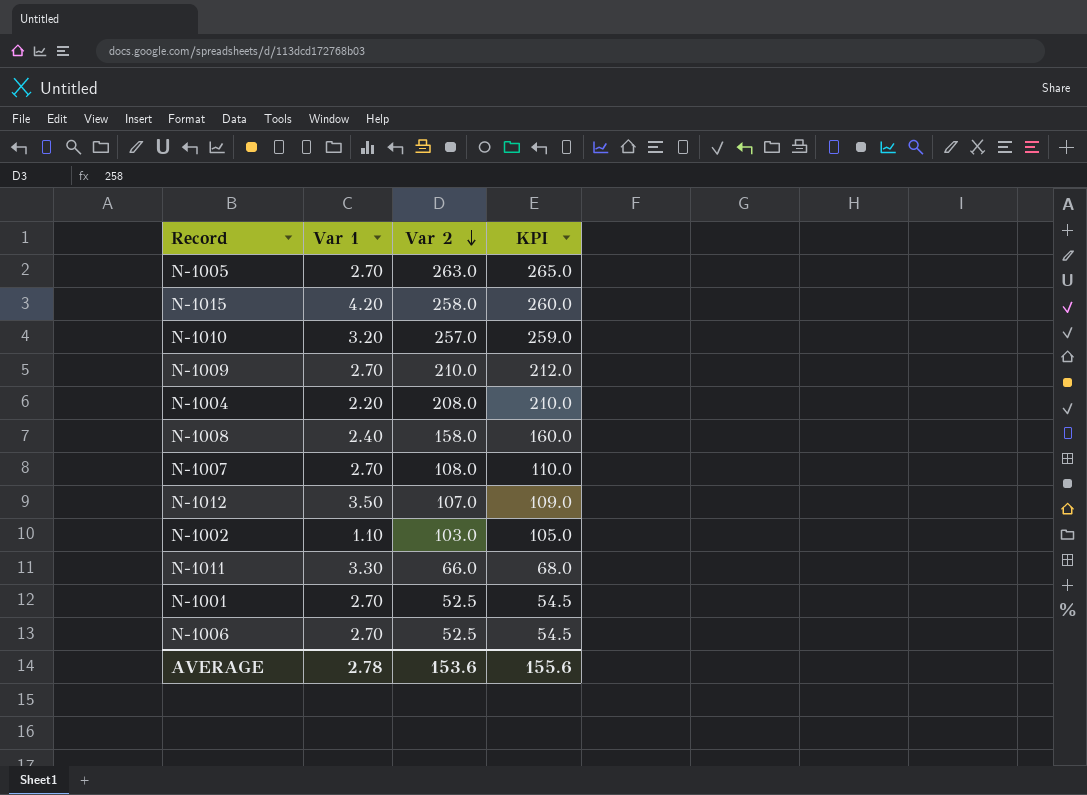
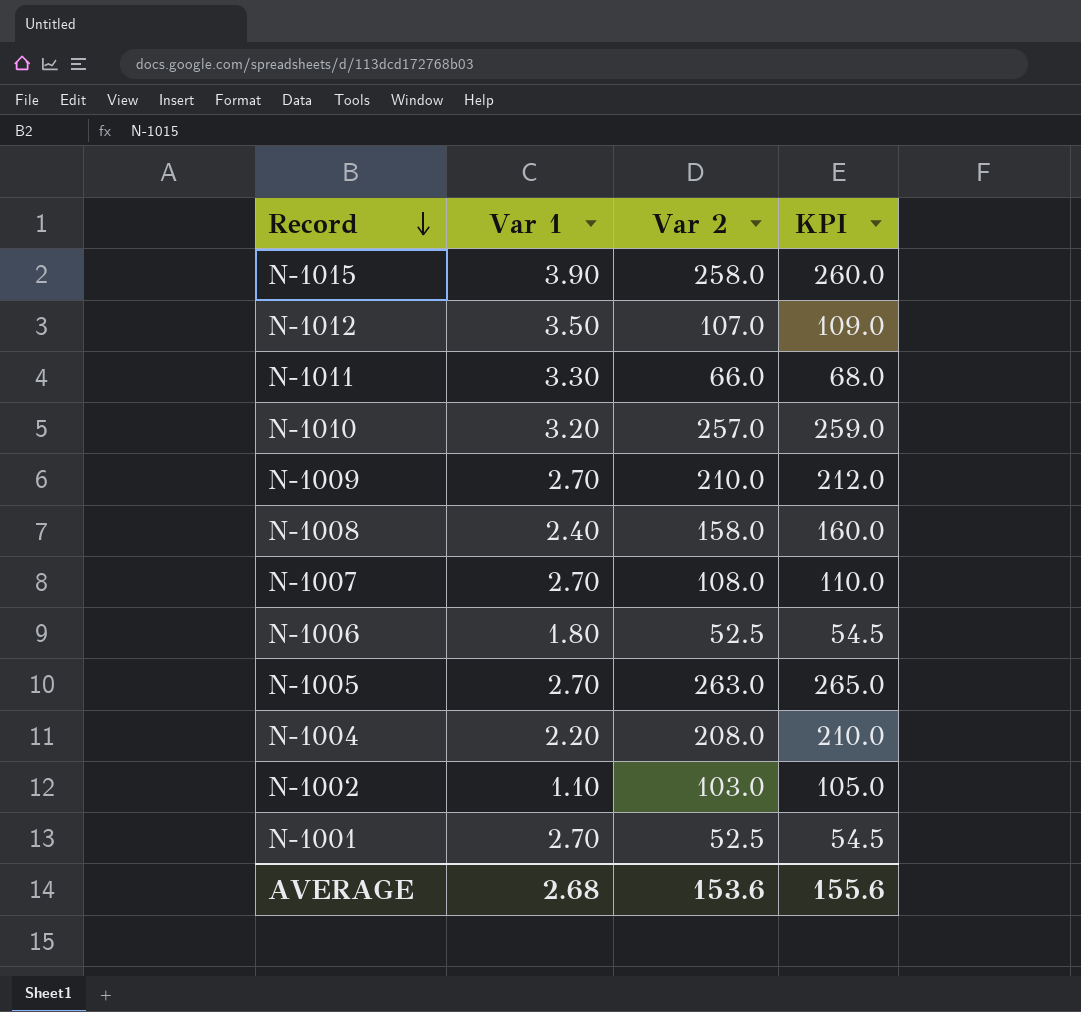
row order: Var 2 descending -> Record descending
N-1015 | Var 1: 4.20 -> 3.90
N-1006 | Var 1: 2.70 -> 1.80
AVERAGE | Var 1: 2.78 -> 2.68

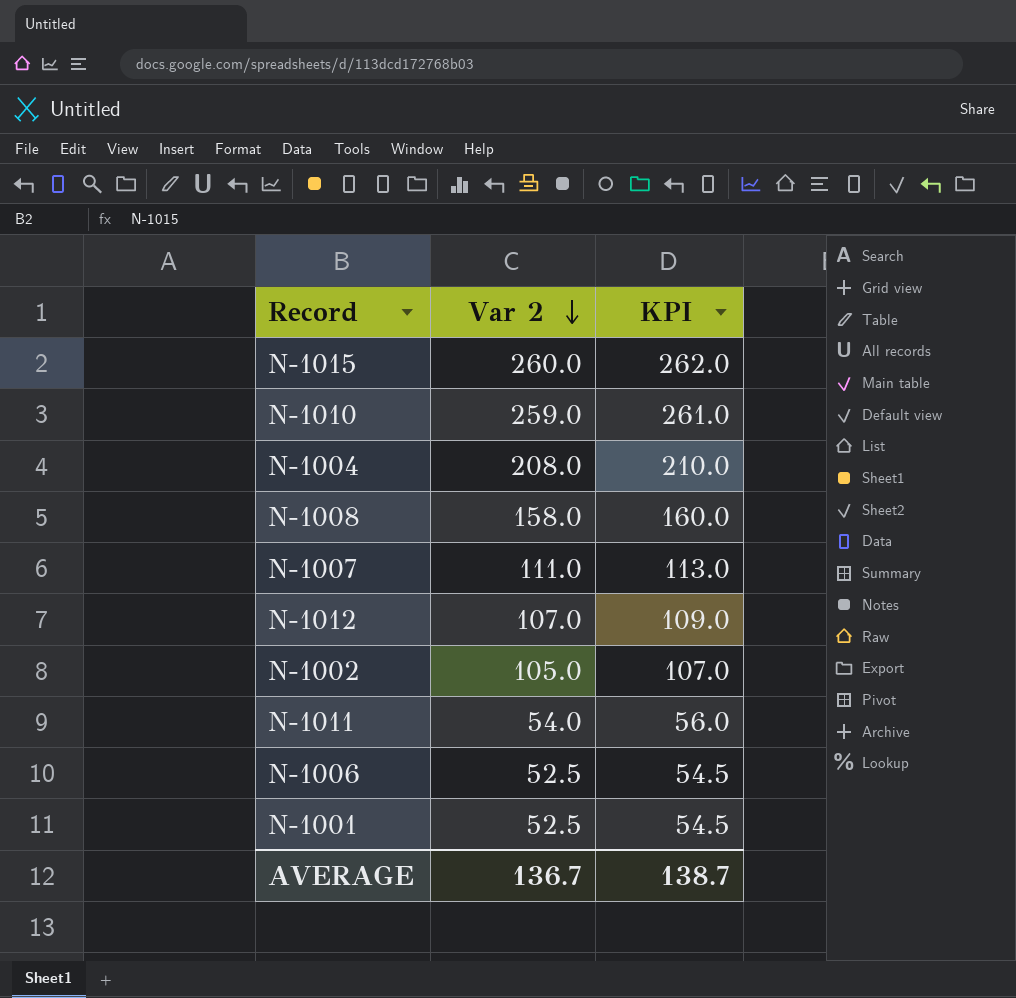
row order: Record descending -> Var 2 descending
column Var 1 | position: 2 -> none
row N-1009: 2.70 | 210.0 | 212.0 -> none
row N-1005: 2.70 | 263.0 | 265.0 -> none
N-1015 | Var 2: 258.0 -> 260.0
N-1015 | KPI: 260.0 -> 262.0
N-1010 | Var 2: 257.0 -> 259.0
N-1010 | KPI: 259.0 -> 261.0
N-1007 | Var 2: 108.0 -> 111.0
N-1007 | KPI: 110.0 -> 113.0
N-1002 | Var 2: 103.0 -> 105.0
N-1002 | KPI: 105.0 -> 107.0
N-1011 | Var 2: 66.0 -> 54.0
N-1011 | KPI: 68.0 -> 56.0
AVERAGE | Var 2: 153.6 -> 136.7
AVERAGE | KPI: 155.6 -> 138.7

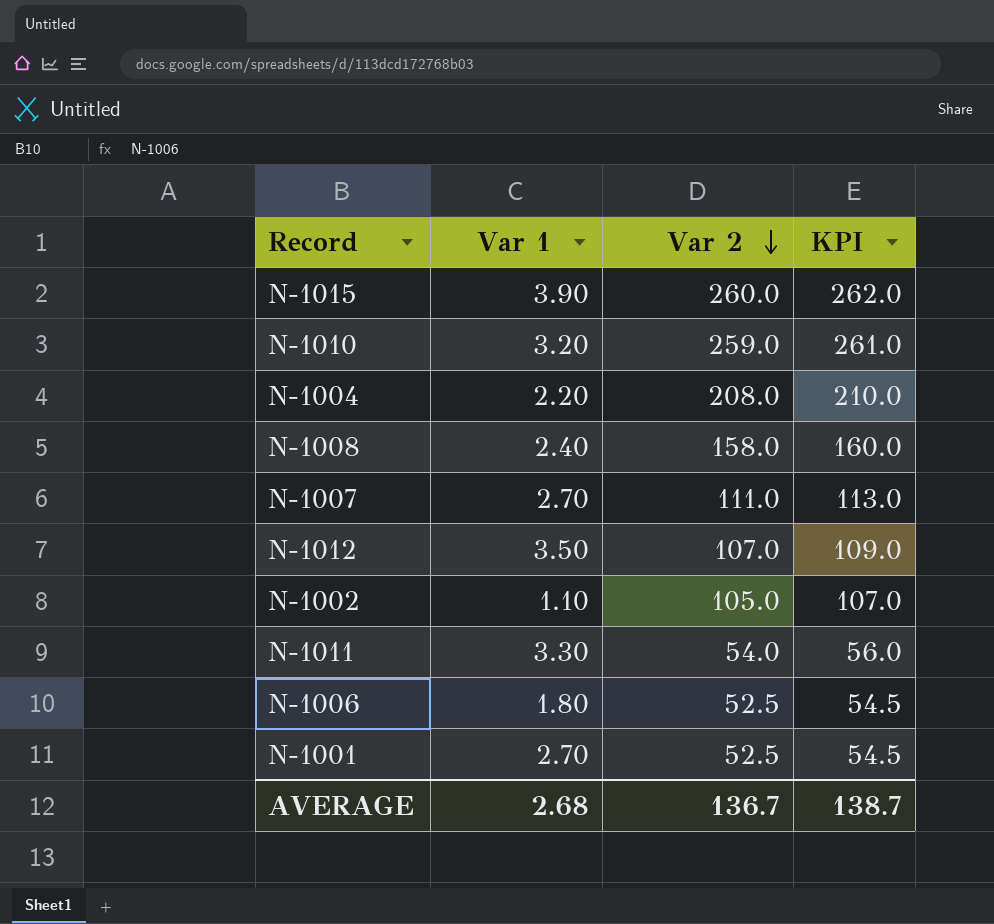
column Var 1 | position: none -> 2

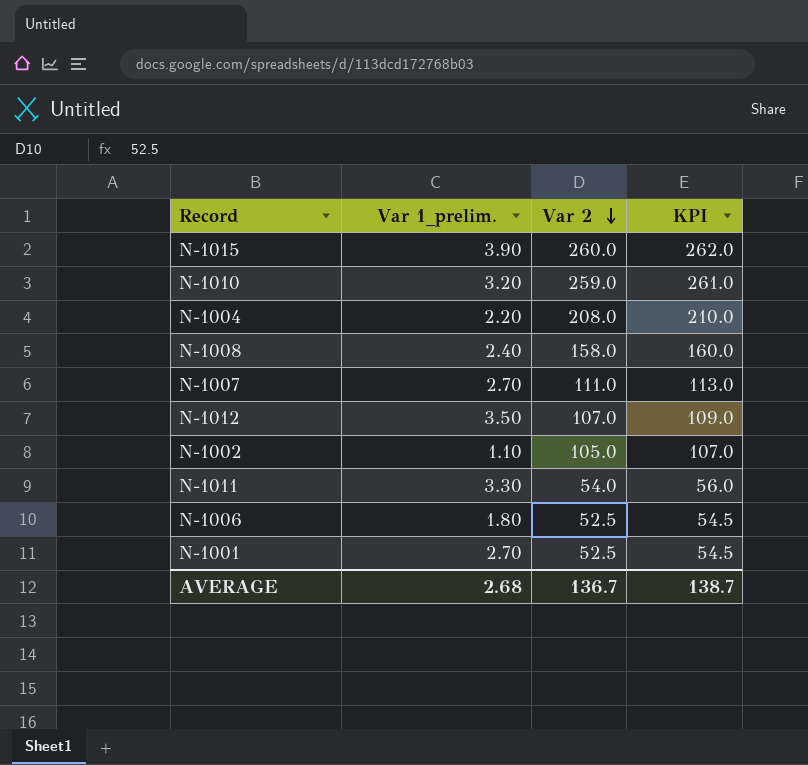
column name: Var 1 -> Var 1_prelim.

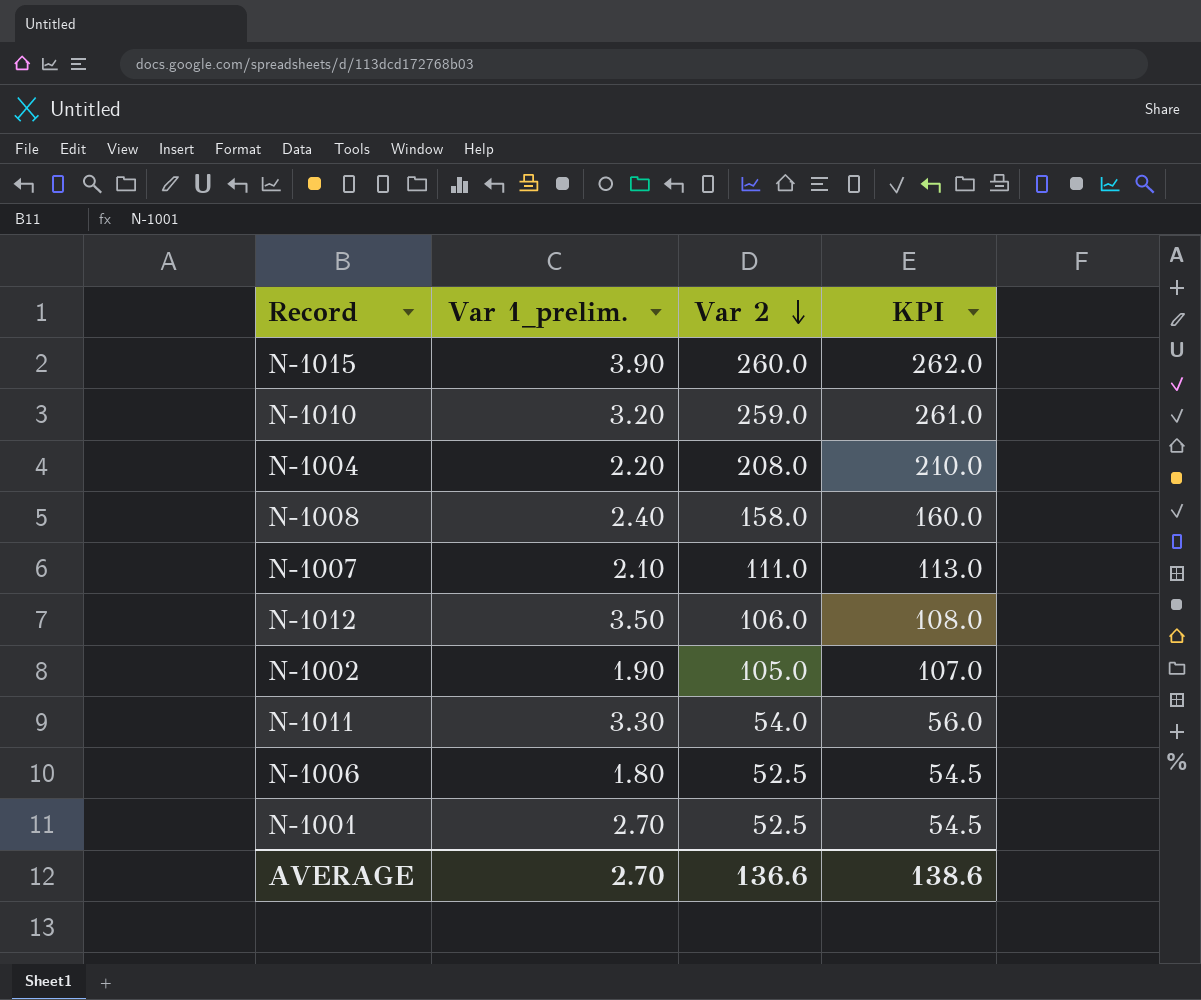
N-1007 | Var 1_prelim.: 2.70 -> 2.10
N-1012 | Var 2: 107.0 -> 106.0
N-1012 | KPI: 109.0 -> 108.0
N-1002 | Var 1_prelim.: 1.10 -> 1.90
AVERAGE | Var 1_prelim.: 2.68 -> 2.70
AVERAGE | Var 2: 136.7 -> 136.6
AVERAGE | KPI: 138.7 -> 138.6

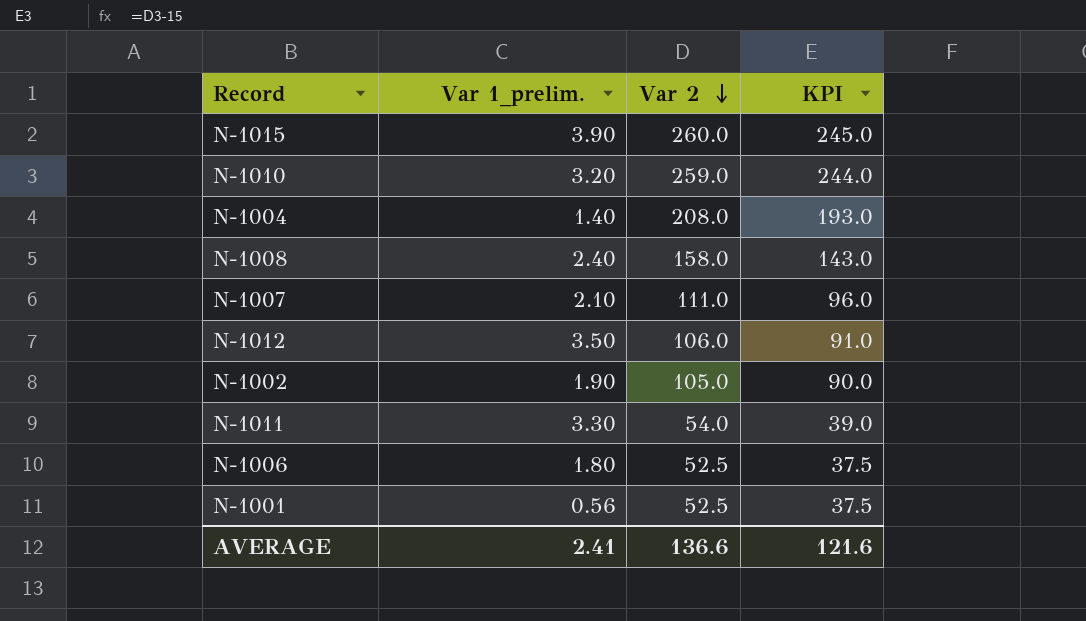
column KPI | formula: [Var 2] + 2 -> [Var 2] - 15
N-1004 | Var 1_prelim.: 2.20 -> 1.40
N-1001 | Var 1_prelim.: 2.70 -> 0.56
AVERAGE | Var 1_prelim.: 2.70 -> 2.41
AVERAGE | KPI: 138.6 -> 121.6

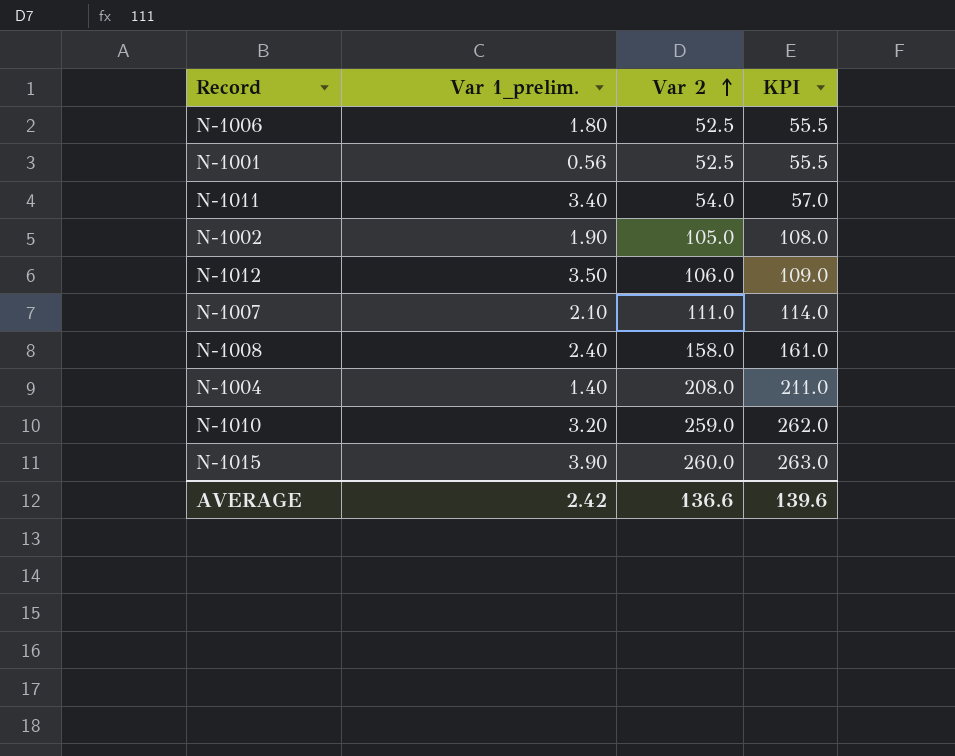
row order: Var 2 descending -> Var 2 ascending
column KPI | formula: [Var 2] - 15 -> [Var 2] + 3
N-1011 | Var 1_prelim.: 3.30 -> 3.40
AVERAGE | Var 1_prelim.: 2.41 -> 2.42
AVERAGE | KPI: 121.6 -> 139.6

